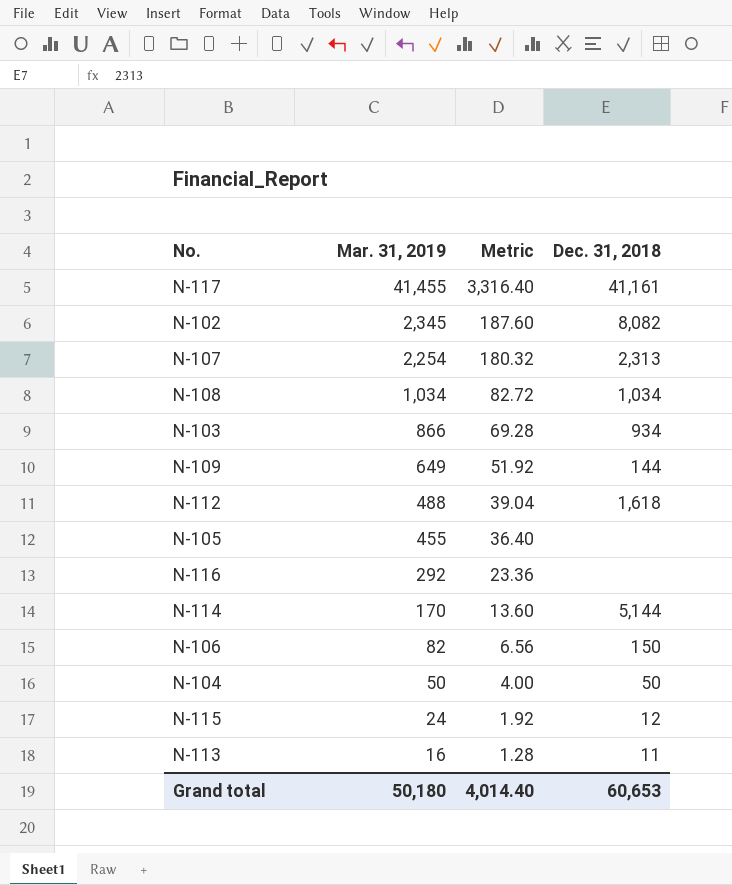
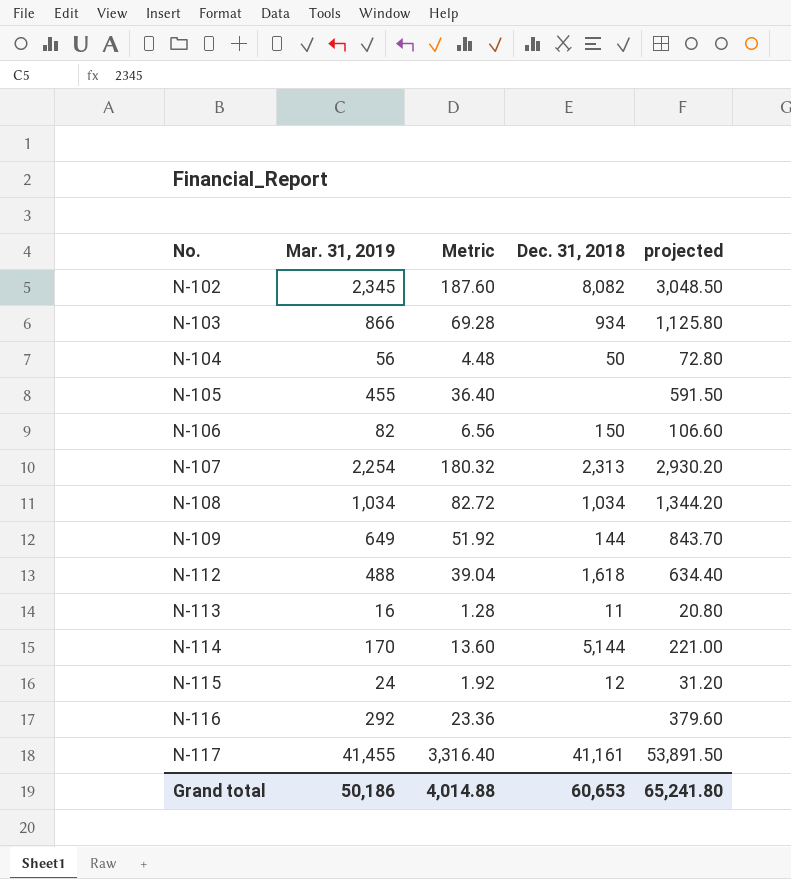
row order: Mar. 31, 2019 descending -> No. ascending
column projected | formula: none -> [Mar. 31, 2019] * 1.3
N-104 | Mar. 31, 2019: 50 -> 56
N-104 | Metric: 4.00 -> 4.48
Grand total | Mar. 31, 2019: 50,180 -> 50,186
Grand total | Metric: 4,014.40 -> 4,014.88

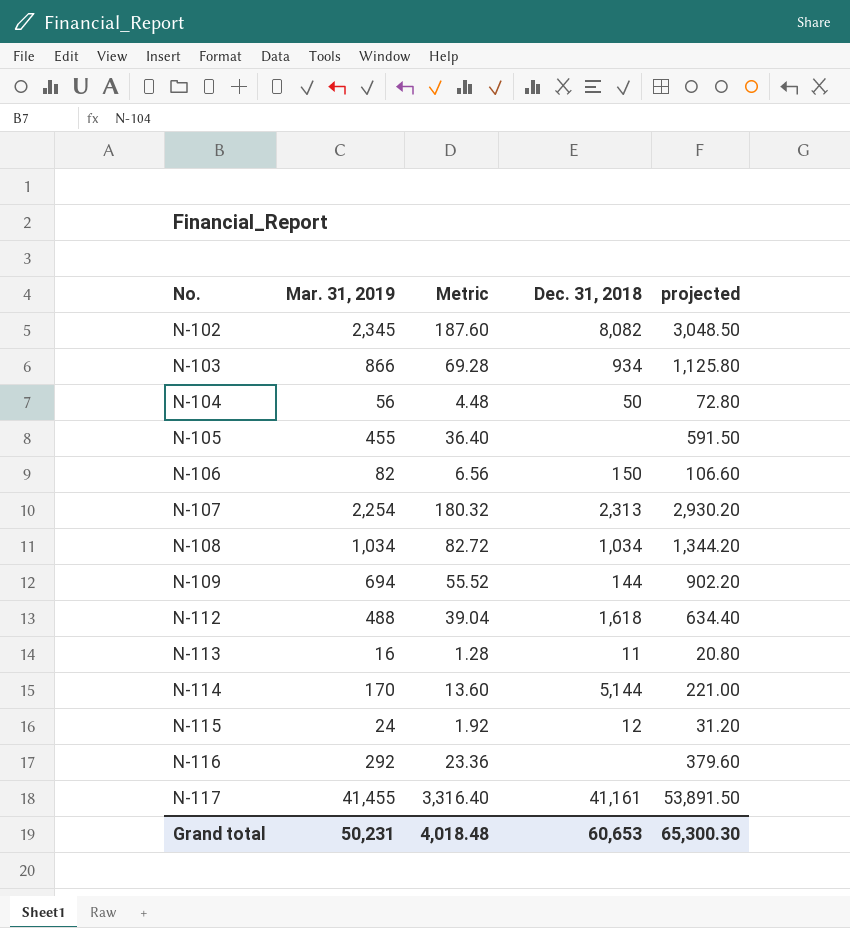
N-109 | Mar. 31, 2019: 649 -> 694
N-109 | Metric: 51.92 -> 55.52
N-109 | projected: 843.70 -> 902.20
Grand total | Mar. 31, 2019: 50,186 -> 50,231
Grand total | Metric: 4,014.88 -> 4,018.48
Grand total | projected: 65,241.80 -> 65,300.30

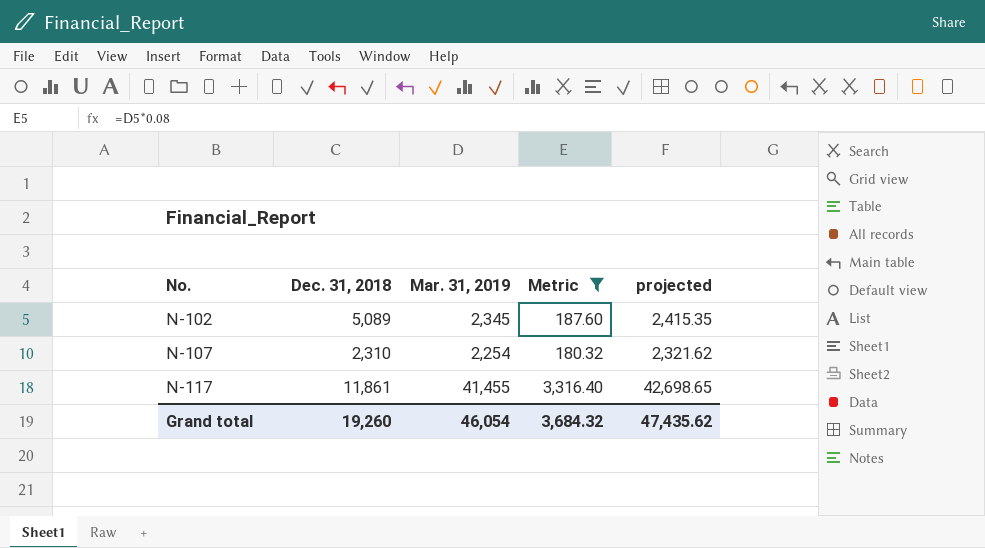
filter: none -> Metric >= 180.32
column Dec. 31, 2018 | position: 4 -> 2
column projected | formula: [Mar. 31, 2019] * 1.3 -> [Mar. 31, 2019] * 1.03
N-102 | Dec. 31, 2018: 8,082 -> 5,089
N-107 | Dec. 31, 2018: 2,313 -> 2,310
N-117 | Dec. 31, 2018: 41,161 -> 11,861
Grand total | Dec. 31, 2018: 60,653 -> 19,260
Grand total | Mar. 31, 2019: 50,231 -> 46,054
Grand total | Metric: 4,018.48 -> 3,684.32
Grand total | projected: 65,300.30 -> 47,435.62

